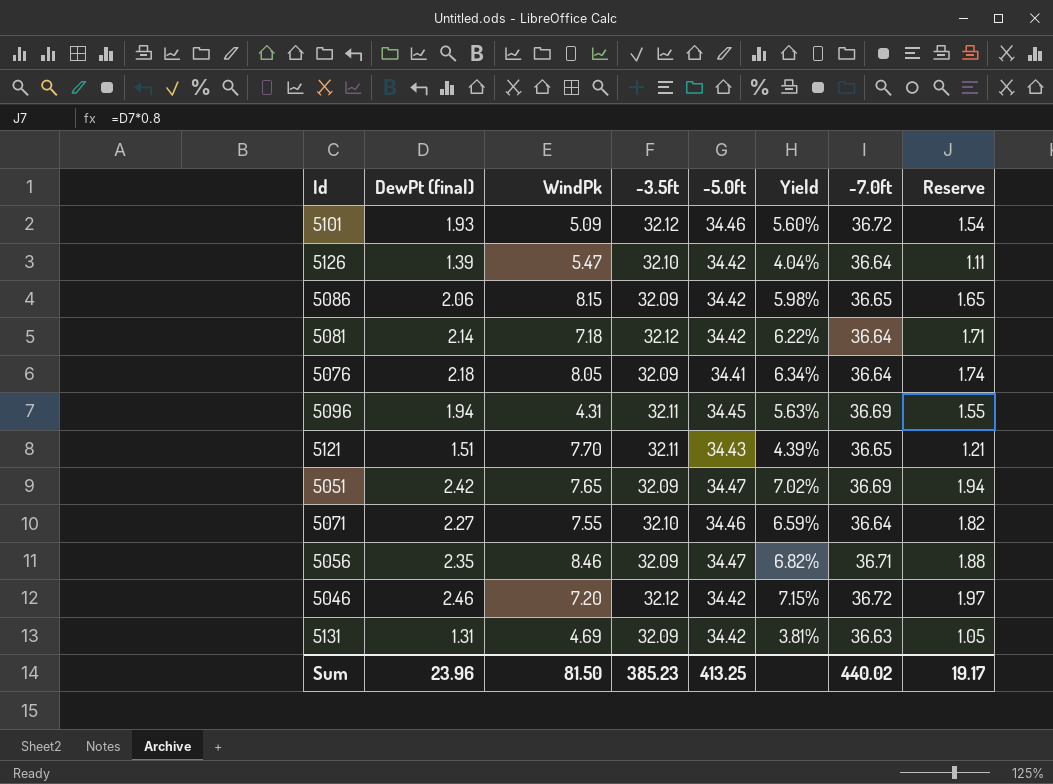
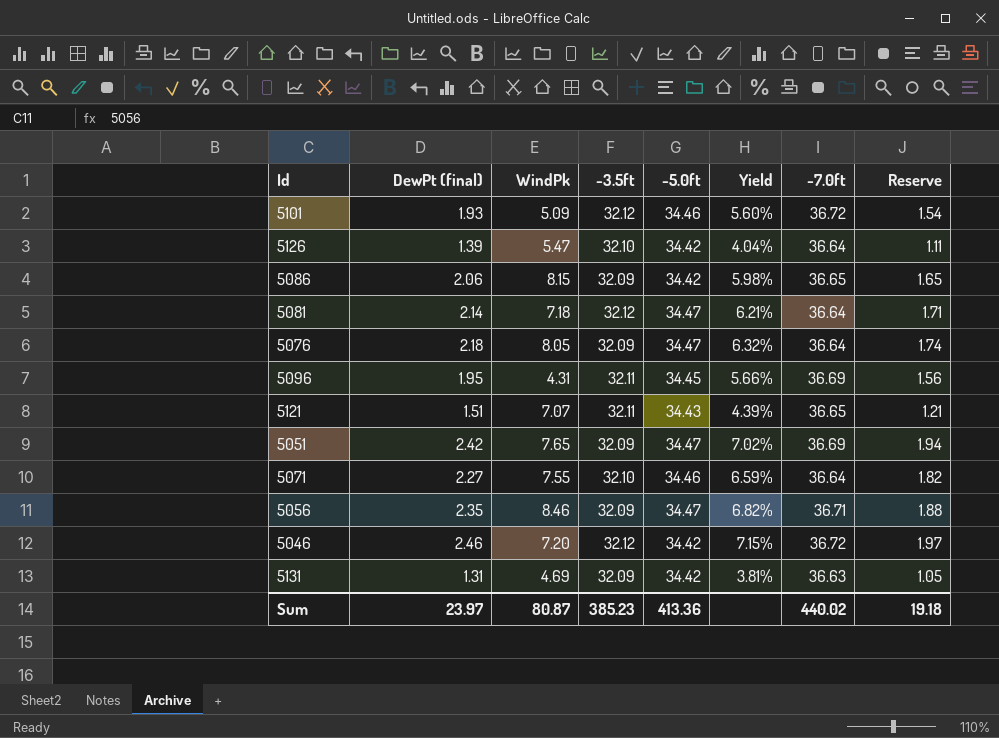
5081 | -5.0ft: 34.42 -> 34.47
5081 | Yield: 6.22% -> 6.21%
5076 | -5.0ft: 34.41 -> 34.47
5076 | Yield: 6.34% -> 6.32%
5096 | DewPt (final): 1.94 -> 1.95
5096 | Yield: 5.63% -> 5.66%
5096 | Reserve: 1.55 -> 1.56
5121 | WindPk: 7.70 -> 7.07
Sum | DewPt (final): 23.96 -> 23.97
Sum | WindPk: 81.50 -> 80.87
Sum | -5.0ft: 413.25 -> 413.36
Sum | Reserve: 19.17 -> 19.18

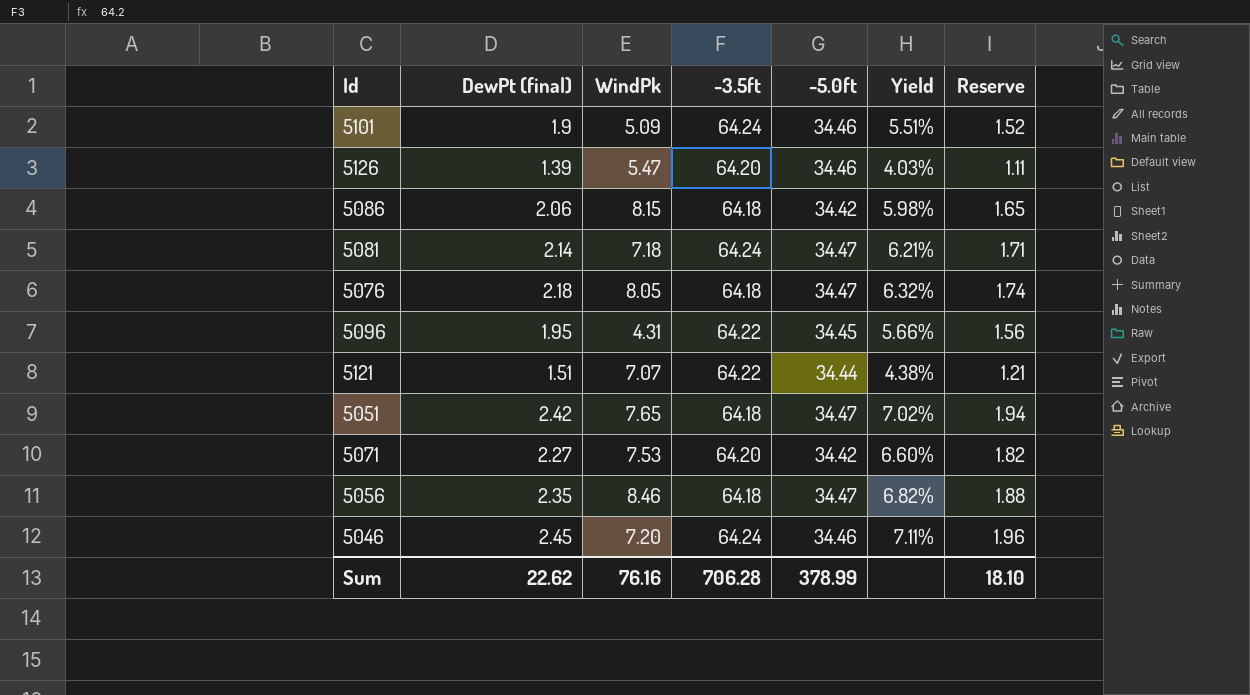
column -7.0ft | position: 7 -> none
row 5131: 1.31 | 4.69 | 32.09 | 34.42 | 3.81% | 36.63 | 1.05 -> none
5101 | DewPt (final): 1.93 -> 1.9
5101 | -3.5ft: 32.12 -> 64.24
5101 | Yield: 5.60% -> 5.51%
5101 | Reserve: 1.54 -> 1.52
5126 | -3.5ft: 32.10 -> 64.20
5126 | -5.0ft: 34.42 -> 34.46
5126 | Yield: 4.04% -> 4.03%
5086 | -3.5ft: 32.09 -> 64.18
5081 | -3.5ft: 32.12 -> 64.24
5076 | -3.5ft: 32.09 -> 64.18
5096 | -3.5ft: 32.11 -> 64.22
5121 | -3.5ft: 32.11 -> 64.22
5121 | -5.0ft: 34.43 -> 34.44
5121 | Yield: 4.39% -> 4.38%
5051 | -3.5ft: 32.09 -> 64.18
5071 | WindPk: 7.55 -> 7.53
5071 | -3.5ft: 32.10 -> 64.20
5071 | -5.0ft: 34.46 -> 34.42
5071 | Yield: 6.59% -> 6.60%
5056 | -3.5ft: 32.09 -> 64.18
5046 | DewPt (final): 2.46 -> 2.45
5046 | -3.5ft: 32.12 -> 64.24
5046 | -5.0ft: 34.42 -> 34.46
5046 | Yield: 7.15% -> 7.11%
5046 | Reserve: 1.97 -> 1.96
Sum | DewPt (final): 23.97 -> 22.62
Sum | WindPk: 80.87 -> 76.16
Sum | -3.5ft: 385.23 -> 706.28
Sum | -5.0ft: 413.36 -> 378.99
Sum | Reserve: 19.18 -> 18.10

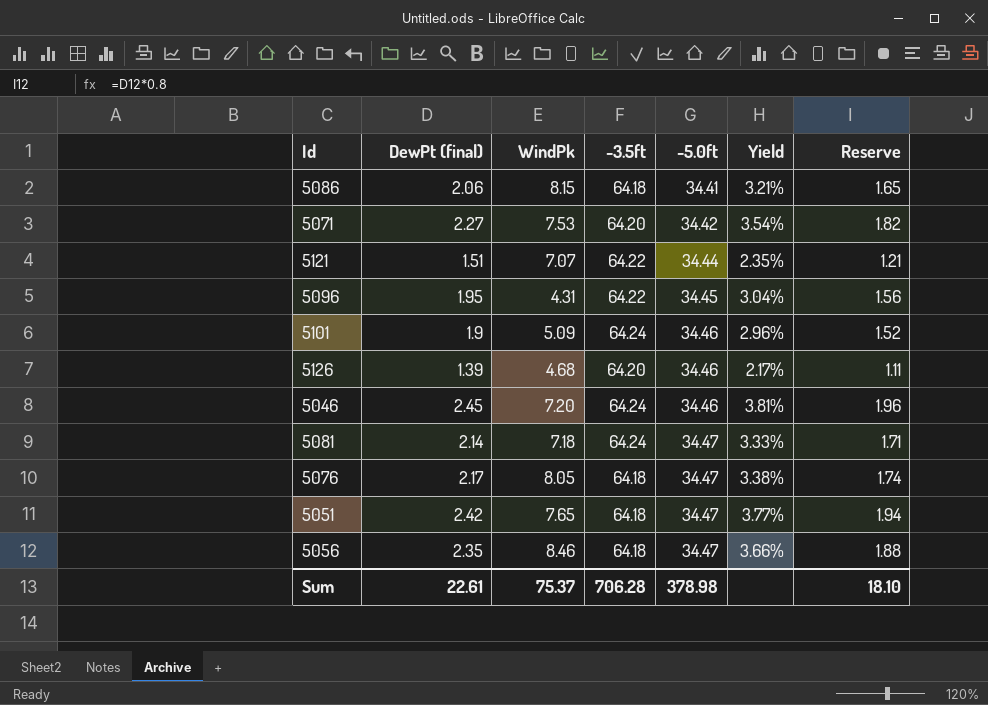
row order: none -> -5.0ft ascending
column Yield | formula: [DewPt (final)] / [-5.0ft] -> [DewPt (final)] / [-3.5ft]
5086 | -5.0ft: 34.42 -> 34.41
5126 | WindPk: 5.47 -> 4.68
5076 | DewPt (final): 2.18 -> 2.17
Sum | DewPt (final): 22.62 -> 22.61
Sum | WindPk: 76.16 -> 75.37
Sum | -5.0ft: 378.99 -> 378.98

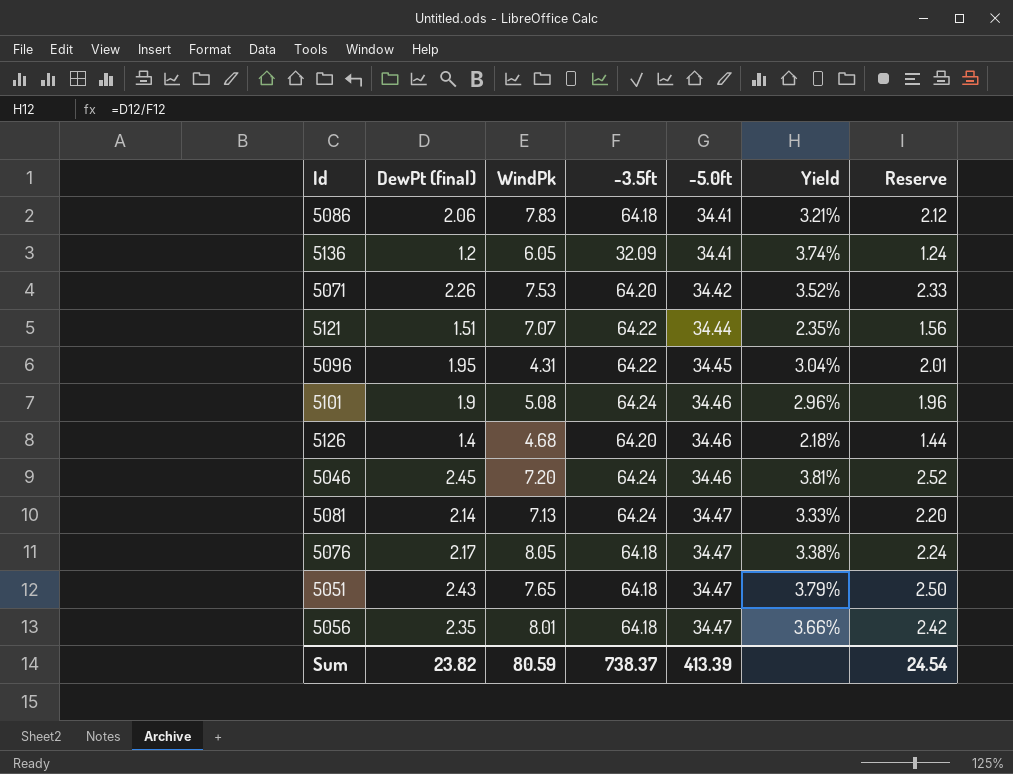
column Reserve | formula: [DewPt (final)] * 0.8 -> [DewPt (final)] * 1.03
5086 | WindPk: 8.15 -> 7.83
row 5136: none -> 1.2 | 6.05 | 32.09 | 34.41 | 3.74% | 1.24
5071 | DewPt (final): 2.27 -> 2.26
5071 | Yield: 3.54% -> 3.52%
5101 | WindPk: 5.09 -> 5.08
5126 | DewPt (final): 1.39 -> 1.4
5126 | Yield: 2.17% -> 2.18%
5081 | WindPk: 7.18 -> 7.13
5051 | DewPt (final): 2.42 -> 2.43
5051 | Yield: 3.77% -> 3.79%
5056 | WindPk: 8.46 -> 8.01
Sum | DewPt (final): 22.61 -> 23.82
Sum | WindPk: 75.37 -> 80.59
Sum | -3.5ft: 706.28 -> 738.37
Sum | -5.0ft: 378.98 -> 413.39
Sum | Reserve: 18.10 -> 24.54

